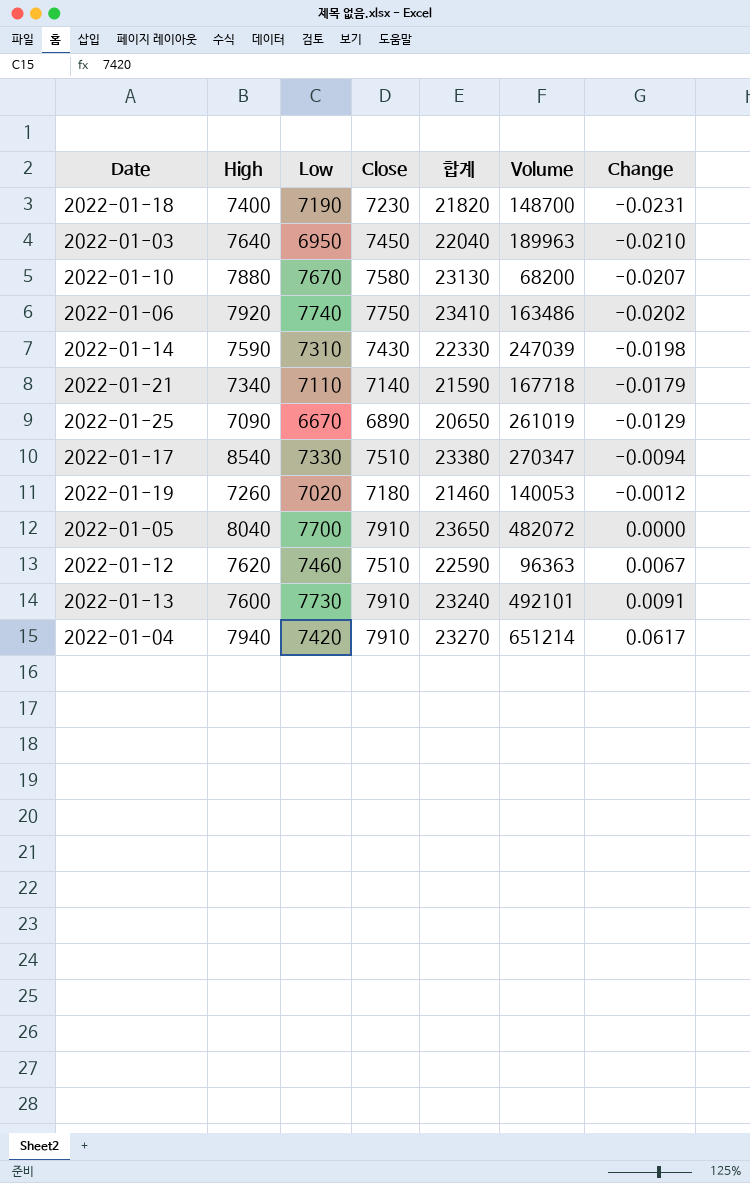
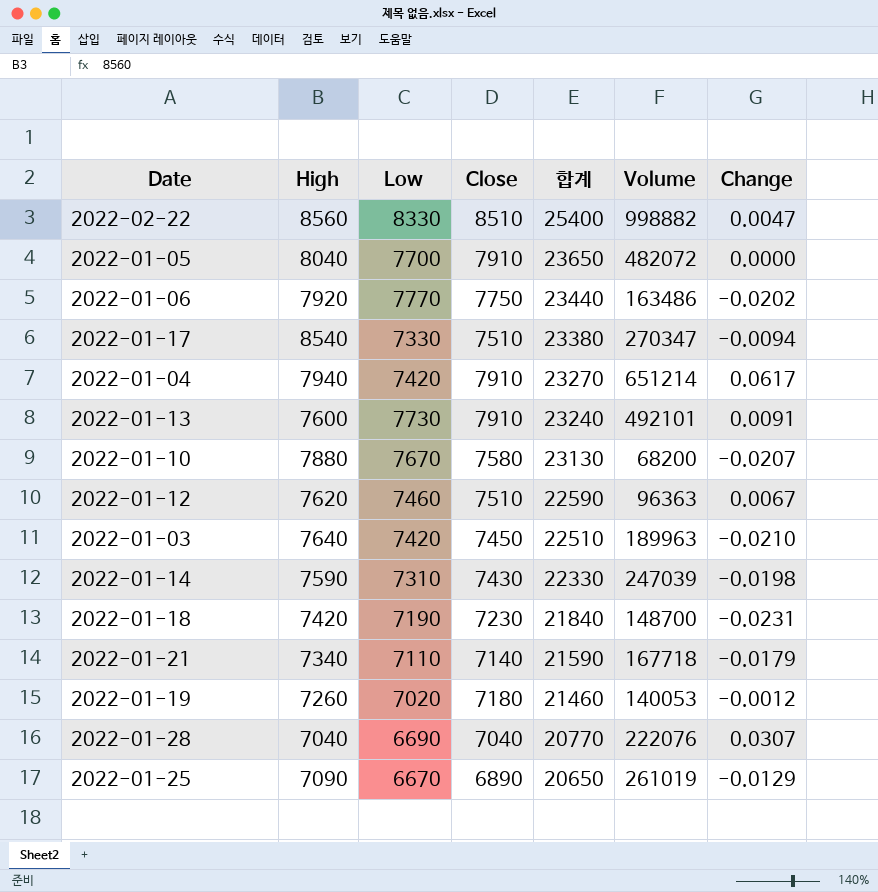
row order: Change ascending -> 합계 descending
row 2022-02-22: none -> 8560 | 8330 | 8510 | 25400 | 998882 | 0.0047
2022-01-06 | Low: 7740 -> 7770
2022-01-06 | 합계: 23410 -> 23440
2022-01-03 | Low: 6950 -> 7420
2022-01-03 | 합계: 22040 -> 22510
2022-01-18 | High: 7400 -> 7420
2022-01-18 | 합계: 21820 -> 21840
row 2022-01-28: none -> 7040 | 6690 | 7040 | 20770 | 222076 | 0.0307

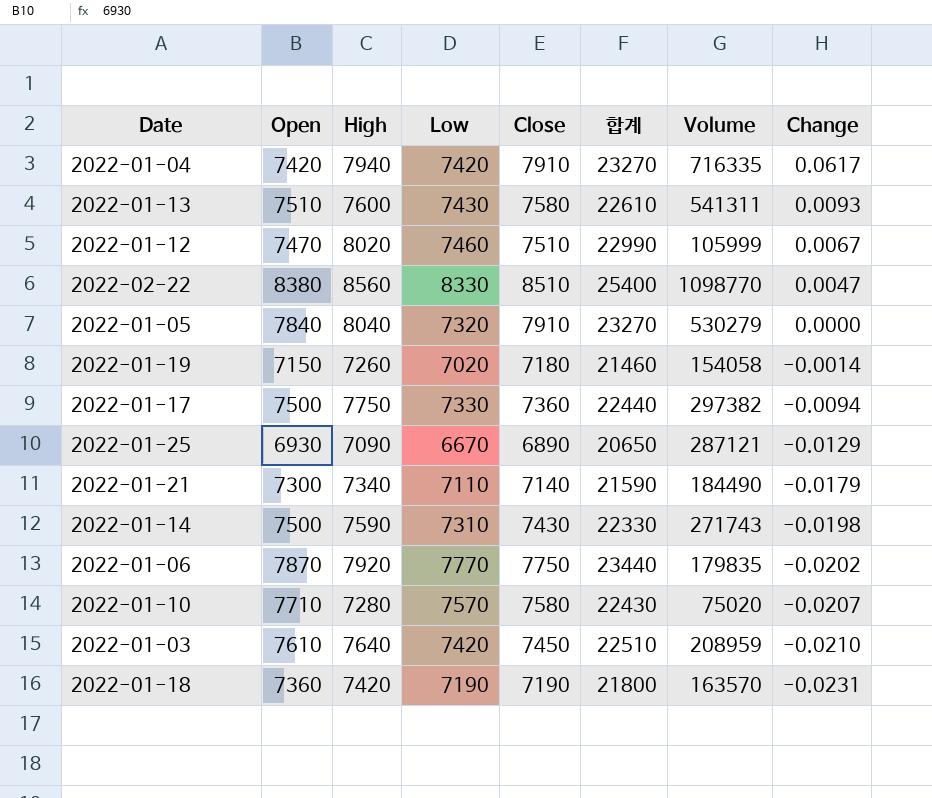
row order: 합계 descending -> Change descending
column Open | position: none -> 2
row 2022-01-28: 7040 | 6690 | 7040 | 20770 | 222076 | 0.0307 -> none
2022-01-04 | Volume: 651214 -> 716335
2022-01-13 | Low: 7730 -> 7430
2022-01-13 | Close: 7910 -> 7580
2022-01-13 | 합계: 23240 -> 22610
2022-01-13 | Volume: 492101 -> 541311
2022-01-13 | Change: 0.0091 -> 0.0093
2022-01-12 | High: 7620 -> 8020
2022-01-12 | 합계: 22590 -> 22990
2022-01-12 | Volume: 96363 -> 105999
2022-02-22 | Volume: 998882 -> 1098770
2022-01-05 | Low: 7700 -> 7320
2022-01-05 | 합계: 23650 -> 23270
2022-01-05 | Volume: 482072 -> 530279
2022-01-19 | Volume: 140053 -> 154058
2022-01-19 | Change: -0.0012 -> -0.0014
2022-01-17 | High: 8540 -> 7750
2022-01-17 | Close: 7510 -> 7360
2022-01-17 | 합계: 23380 -> 22440
2022-01-17 | Volume: 270347 -> 297382
2022-01-25 | Volume: 261019 -> 287121
2022-01-21 | Volume: 167718 -> 184490
2022-01-14 | Volume: 247039 -> 271743
2022-01-06 | Volume: 163486 -> 179835
2022-01-10 | High: 7880 -> 7280
2022-01-10 | Low: 7670 -> 7570
2022-01-10 | 합계: 23130 -> 22430
2022-01-10 | Volume: 68200 -> 75020
2022-01-03 | Volume: 189963 -> 208959
2022-01-18 | Close: 7230 -> 7190
2022-01-18 | 합계: 21840 -> 21800
2022-01-18 | Volume: 148700 -> 163570

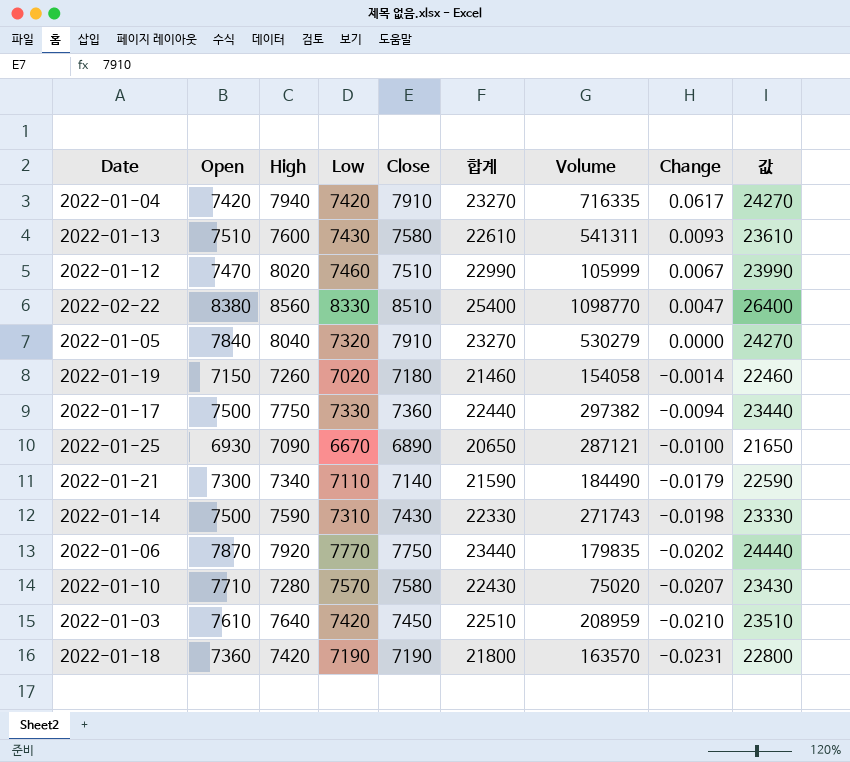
column 값 | formula: none -> [합계] + 1000
2022-01-25 | Change: -0.0129 -> -0.0100

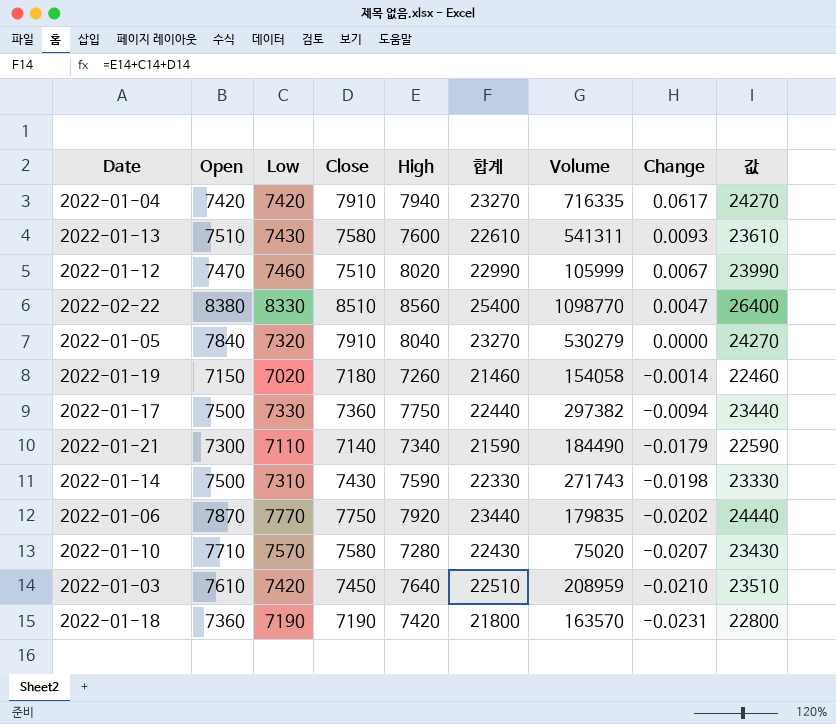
column High | position: 3 -> 5
row 2022-01-25: 6930 | 7090 | 6670 | 6890 | 20650 | 287121 | -0.0100 | 21650 -> none

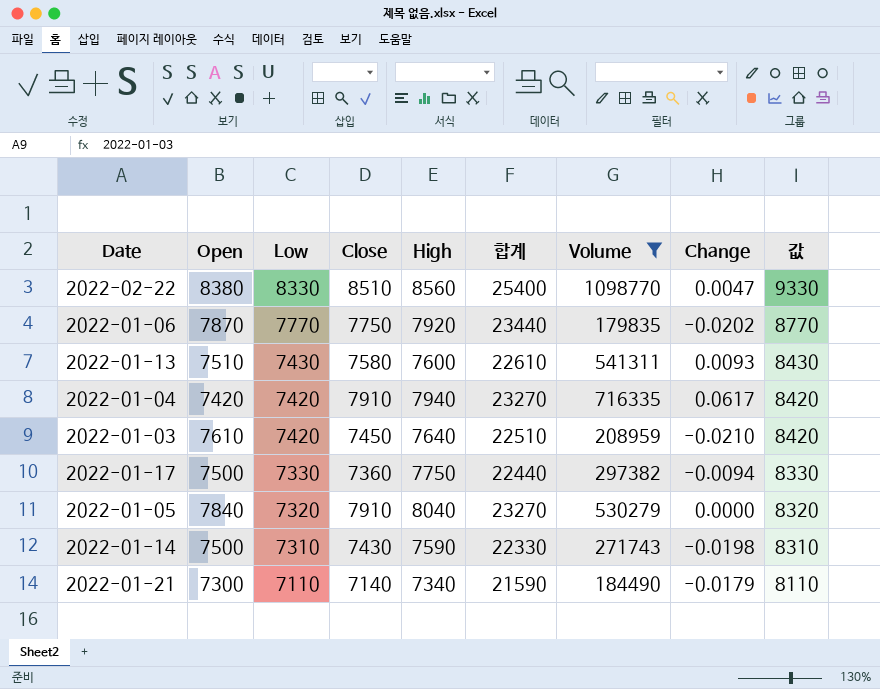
filter: none -> Volume >= 179835
row order: Change descending -> Low descending
column 값 | formula: [합계] + 1000 -> [Low] + 1000

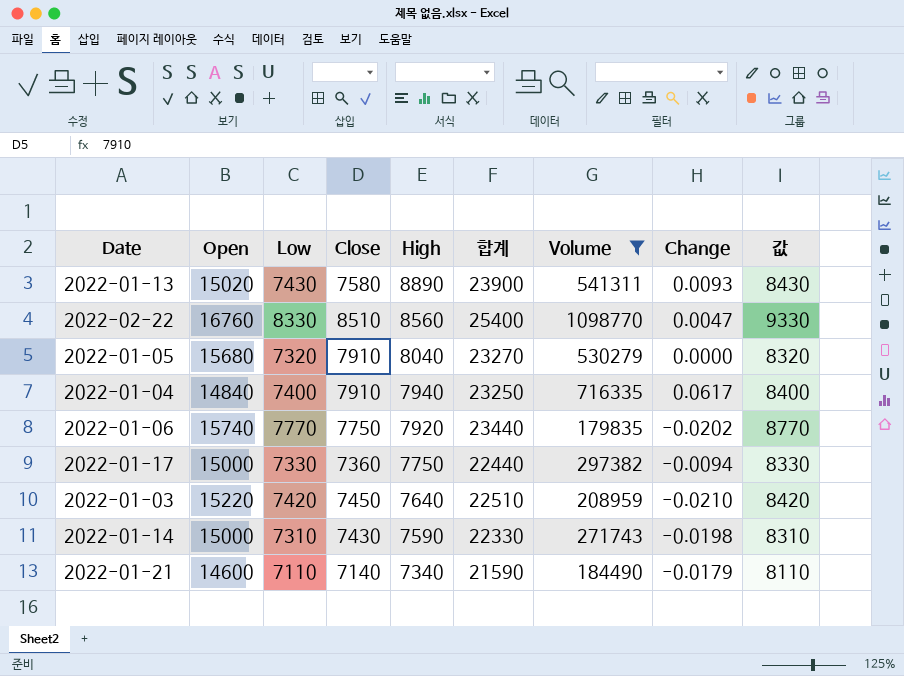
row order: Low descending -> High descending
2022-01-13 | Open: 7510 -> 15020
2022-01-13 | High: 7600 -> 8890
2022-01-13 | 합계: 22610 -> 23900
2022-02-22 | Open: 8380 -> 16760
2022-01-05 | Open: 7840 -> 15680
2022-01-04 | Open: 7420 -> 14840
2022-01-04 | Low: 7420 -> 7400
2022-01-04 | 합계: 23270 -> 23250
2022-01-04 | 값: 8420 -> 8400
2022-01-06 | Open: 7870 -> 15740
2022-01-17 | Open: 7500 -> 15000
2022-01-03 | Open: 7610 -> 15220
2022-01-14 | Open: 7500 -> 15000
2022-01-21 | Open: 7300 -> 14600

